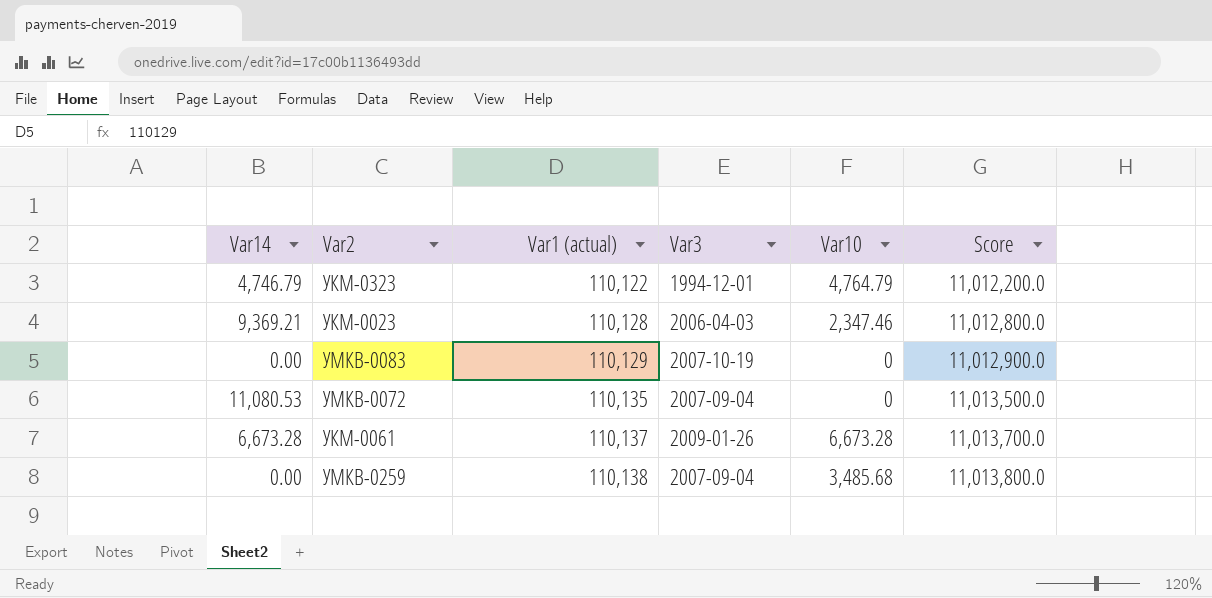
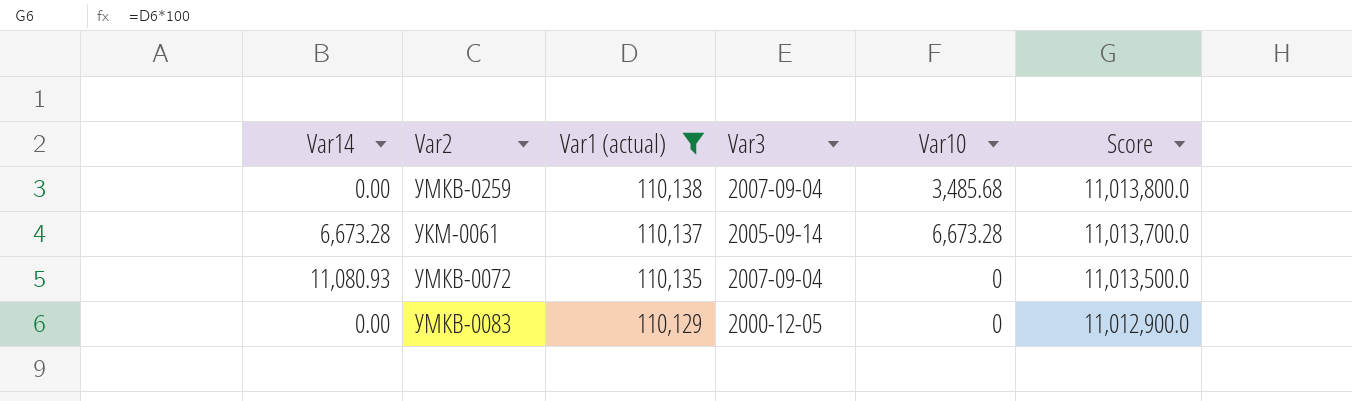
filter: none -> Var1 (actual) >= 110,129
row order: Var1 (actual) ascending -> Var1 (actual) descending
УКМ-0061 | Var3: 2009-01-26 -> 2005-09-14
УМКВ-0072 | Var14: 11,080.53 -> 11,080.93
УМКВ-0083 | Var3: 2007-10-19 -> 2000-12-05

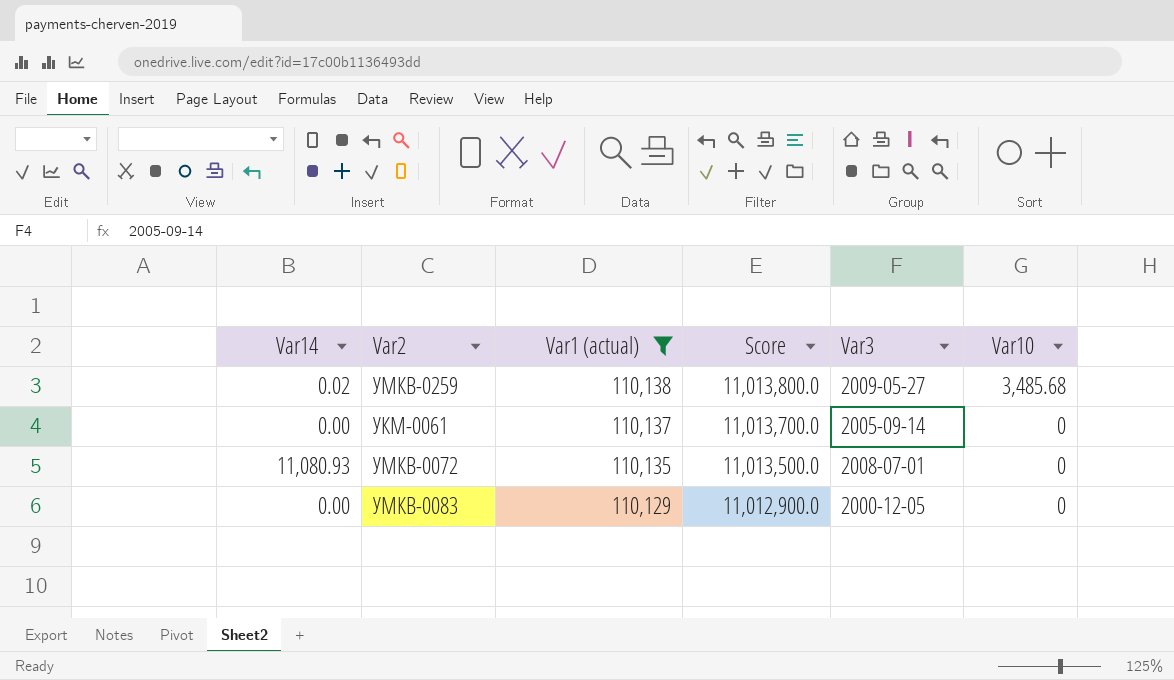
column Score | position: 6 -> 4
УМКВ-0259 | Var14: 0.00 -> 0.02
УМКВ-0259 | Var3: 2007-09-04 -> 2009-05-27
УКМ-0061 | Var14: 6,673.28 -> 0.00
УКМ-0061 | Var10: 6,673.28 -> 0
УМКВ-0072 | Var3: 2007-09-04 -> 2008-07-01

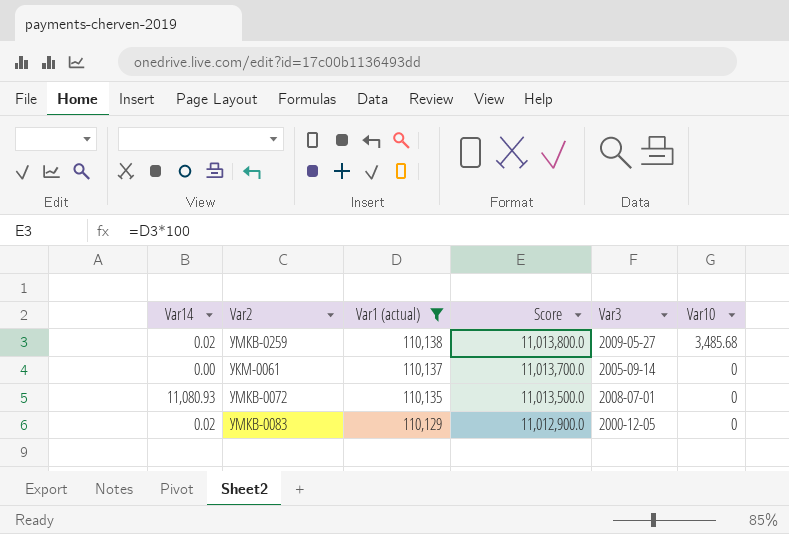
УМКВ-0083 | Var14: 0.00 -> 0.02

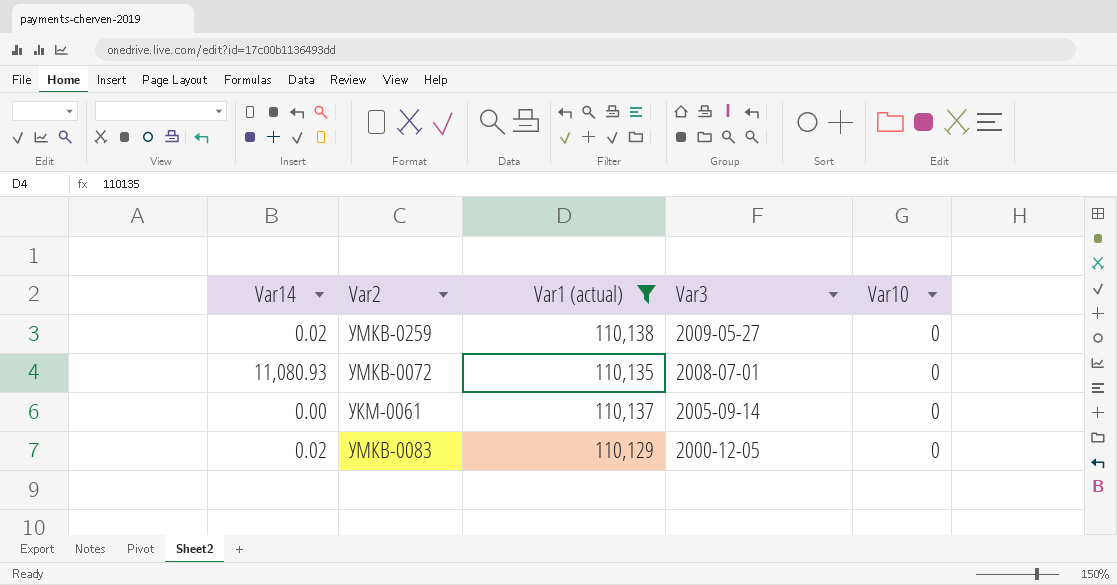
row order: Var1 (actual) descending -> Var3 descending
column Score | formula: [Var1 (actual)] * 100 -> none
УМКВ-0259 | Var10: 3,485.68 -> 0

